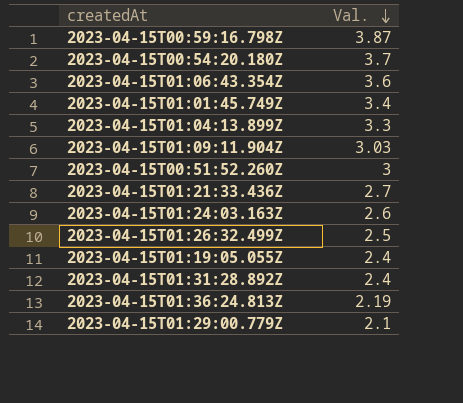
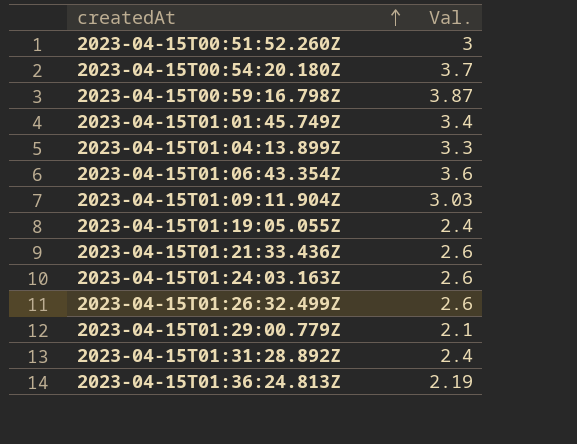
row order: Val. descending -> createdAt ascending
2023-04-15T01:21:33.436Z | Val.: 2.7 -> 2.6
2023-04-15T01:26:32.499Z | Val.: 2.5 -> 2.6

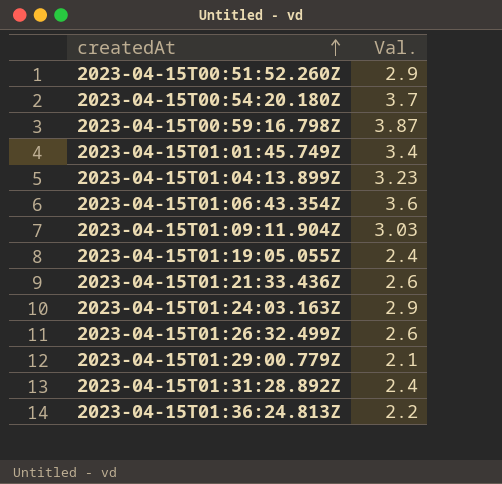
2023-04-15T00:51:52.260Z | Val.: 3 -> 2.9
2023-04-15T01:04:13.899Z | Val.: 3.3 -> 3.23
2023-04-15T01:24:03.163Z | Val.: 2.6 -> 2.9
2023-04-15T01:36:24.813Z | Val.: 2.19 -> 2.2

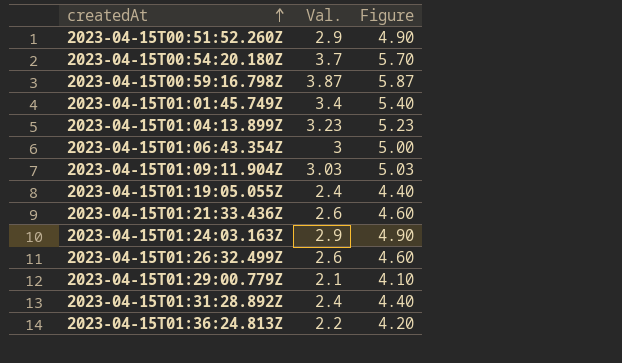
column Figure | formula: none -> [Val.] + 2
2023-04-15T01:06:43.354Z | Val.: 3.6 -> 3

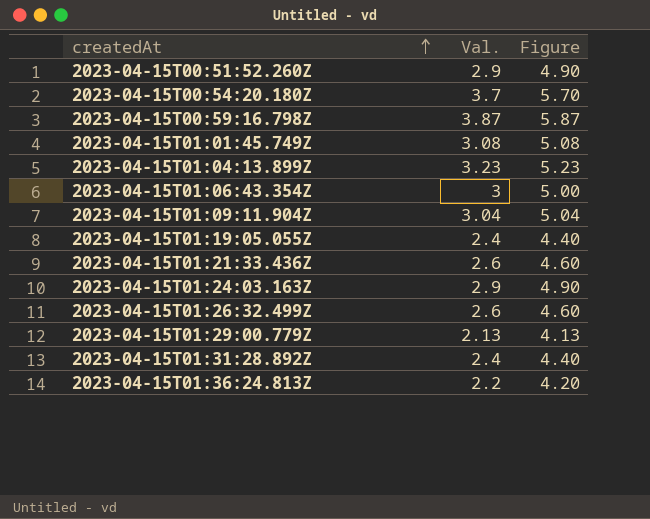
2023-04-15T01:01:45.749Z | Val.: 3.4 -> 3.08
2023-04-15T01:01:45.749Z | Figure: 5.40 -> 5.08
2023-04-15T01:09:11.904Z | Val.: 3.03 -> 3.04
2023-04-15T01:09:11.904Z | Figure: 5.03 -> 5.04
2023-04-15T01:29:00.779Z | Val.: 2.1 -> 2.13
2023-04-15T01:29:00.779Z | Figure: 4.10 -> 4.13

